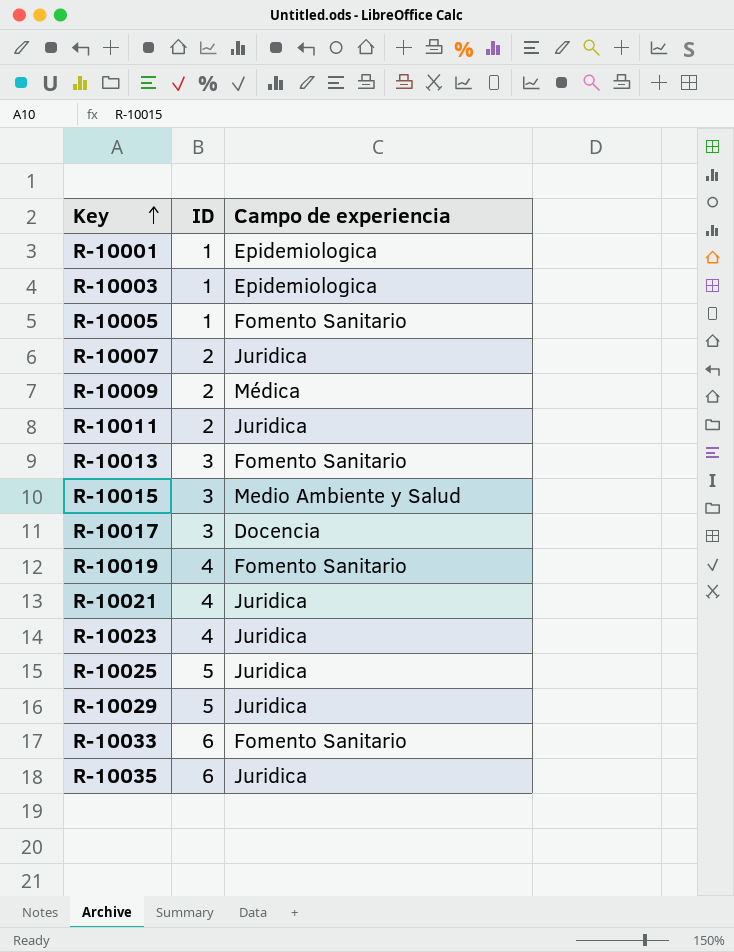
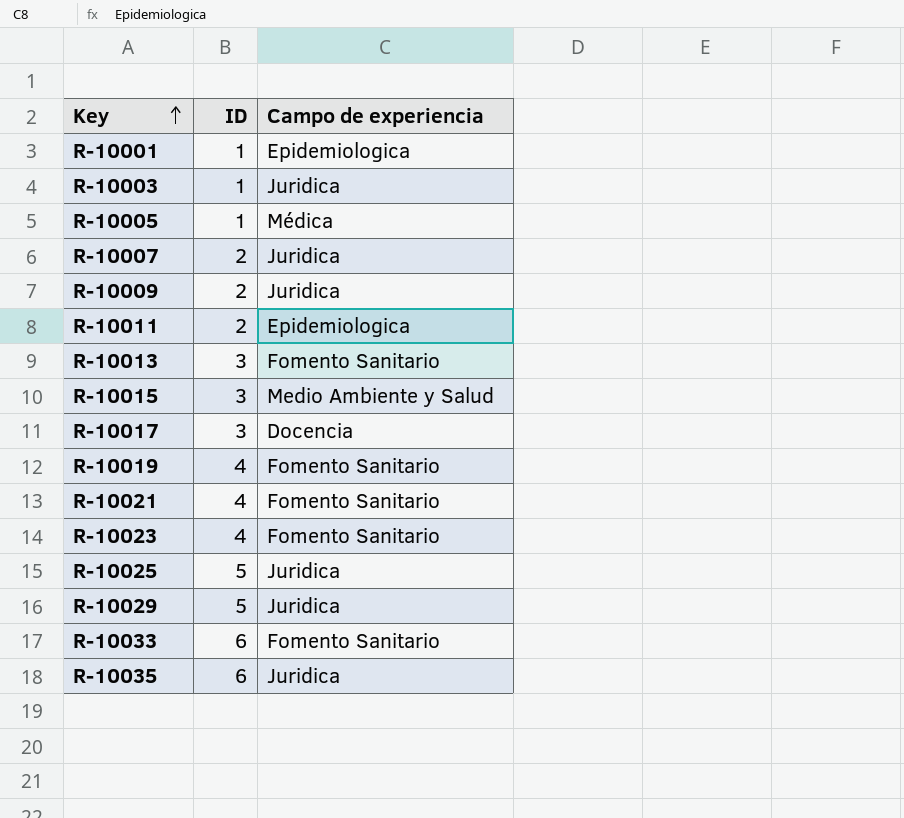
R-10003 | Campo de experiencia: Epidemiologica -> Juridica
R-10005 | Campo de experiencia: Fomento Sanitario -> Médica
R-10009 | Campo de experiencia: Médica -> Juridica
R-10011 | Campo de experiencia: Juridica -> Epidemiologica
R-10021 | Campo de experiencia: Juridica -> Fomento Sanitario
R-10023 | Campo de experiencia: Juridica -> Fomento Sanitario

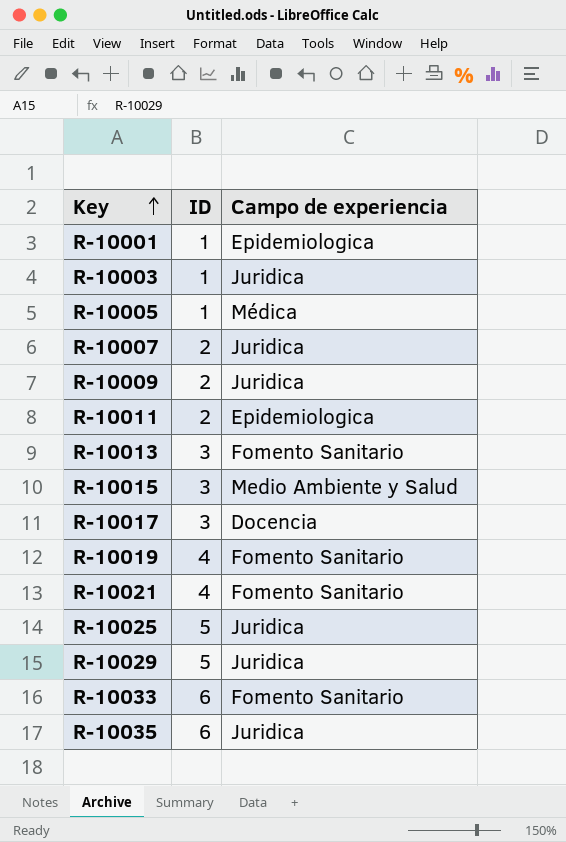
row R-10023: 4 | Fomento Sanitario -> none

